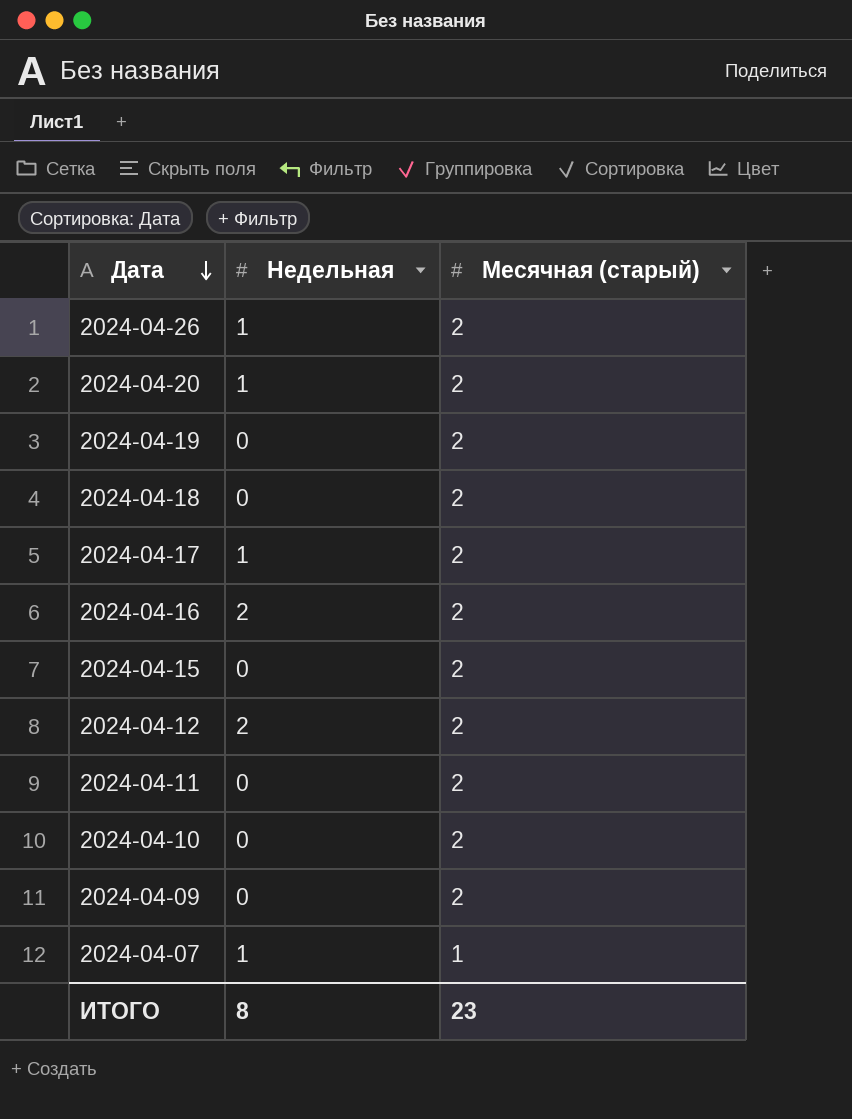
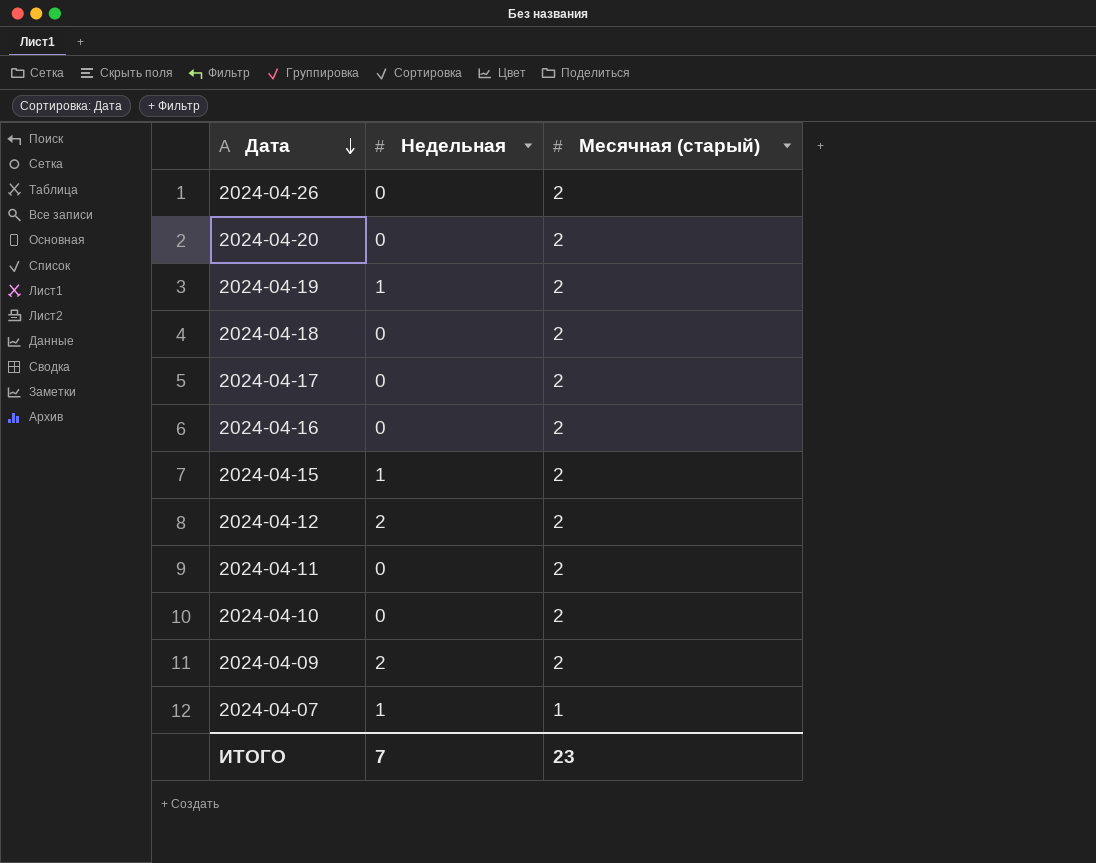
2024-04-26 | Недельная: 1 -> 0
2024-04-20 | Недельная: 1 -> 0
2024-04-19 | Недельная: 0 -> 1
2024-04-17 | Недельная: 1 -> 0
2024-04-16 | Недельная: 2 -> 0
2024-04-15 | Недельная: 0 -> 1
2024-04-09 | Недельная: 0 -> 2
ИТОГО | Недельная: 8 -> 7

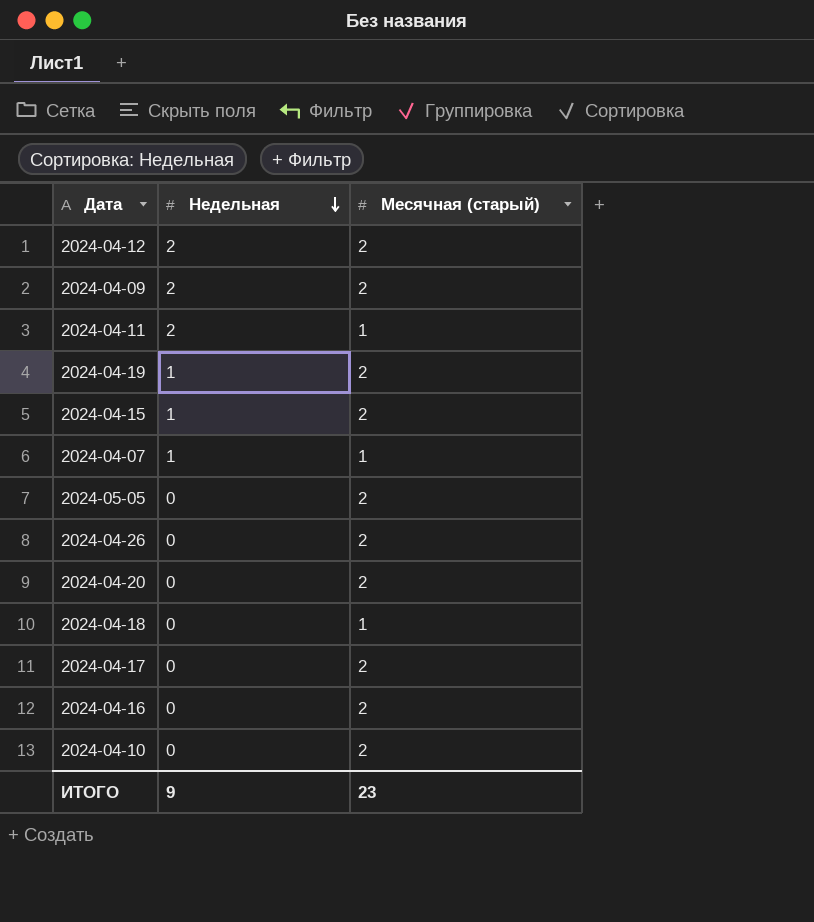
row order: Дата descending -> Недельная descending
2024-04-11 | Недельная: 0 -> 2
2024-04-11 | Месячная (старый): 2 -> 1
row 2024-05-05: none -> 0 | 2
2024-04-18 | Месячная (старый): 2 -> 1
ИТОГО | Недельная: 7 -> 9

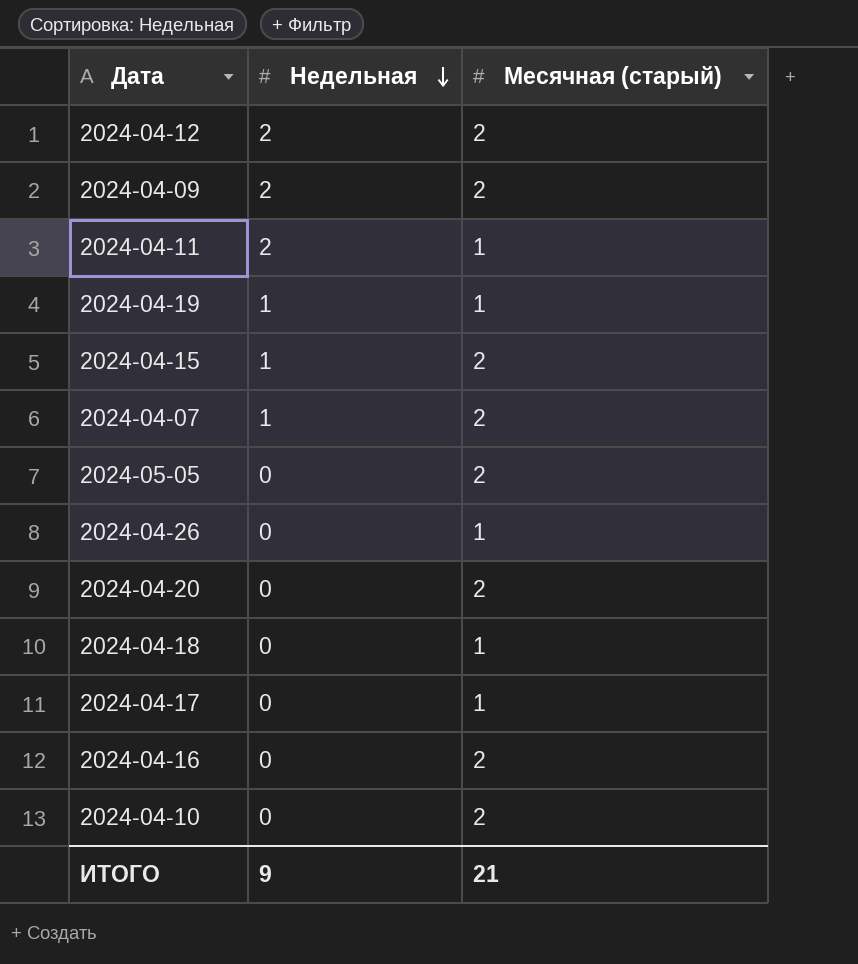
2024-04-19 | Месячная (старый): 2 -> 1
2024-04-07 | Месячная (старый): 1 -> 2
2024-04-26 | Месячная (старый): 2 -> 1
2024-04-17 | Месячная (старый): 2 -> 1
ИТОГО | Месячная (старый): 23 -> 21

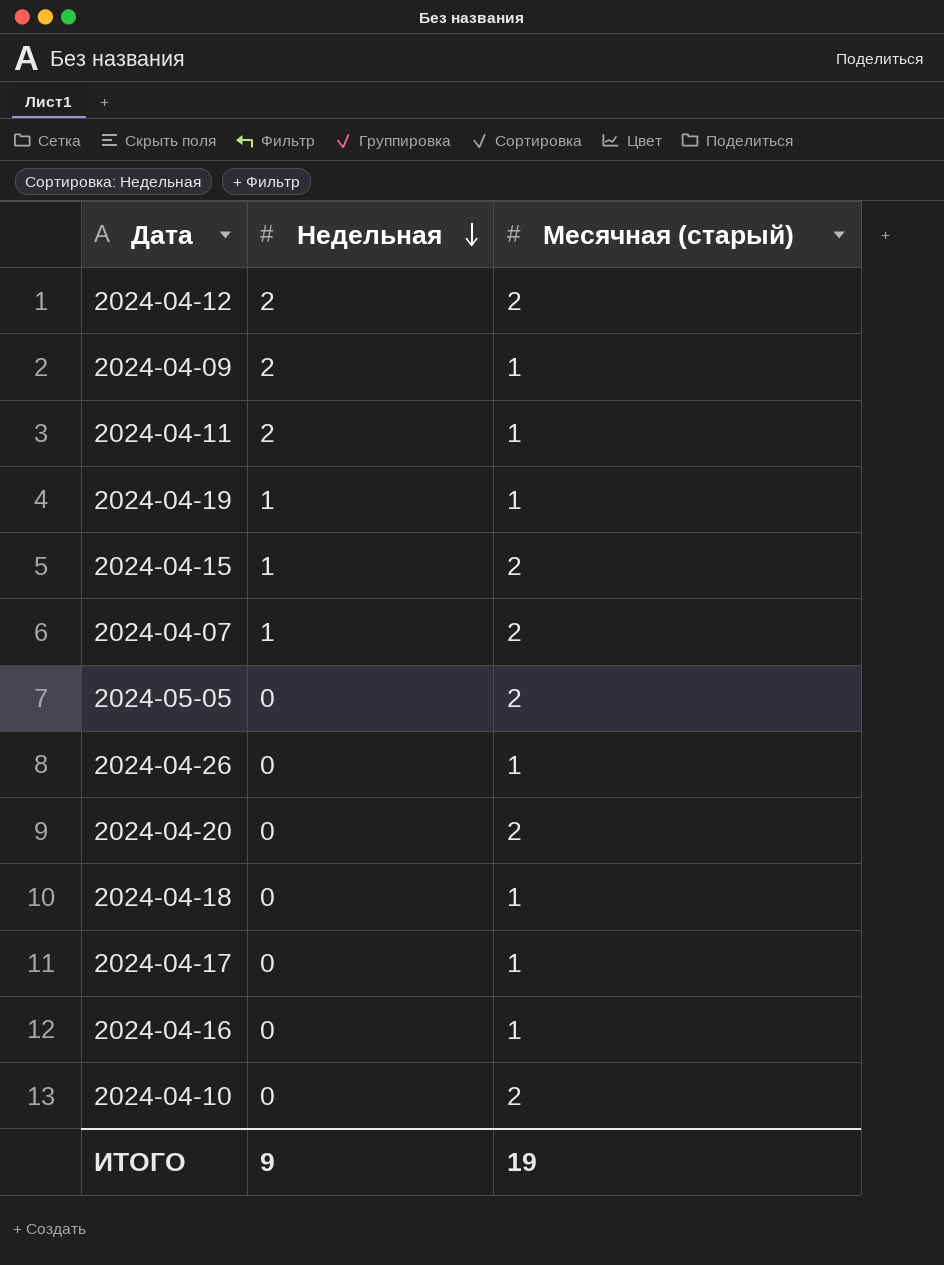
2024-04-09 | Месячная (старый): 2 -> 1
2024-04-16 | Месячная (старый): 2 -> 1
ИТОГО | Месячная (старый): 21 -> 19

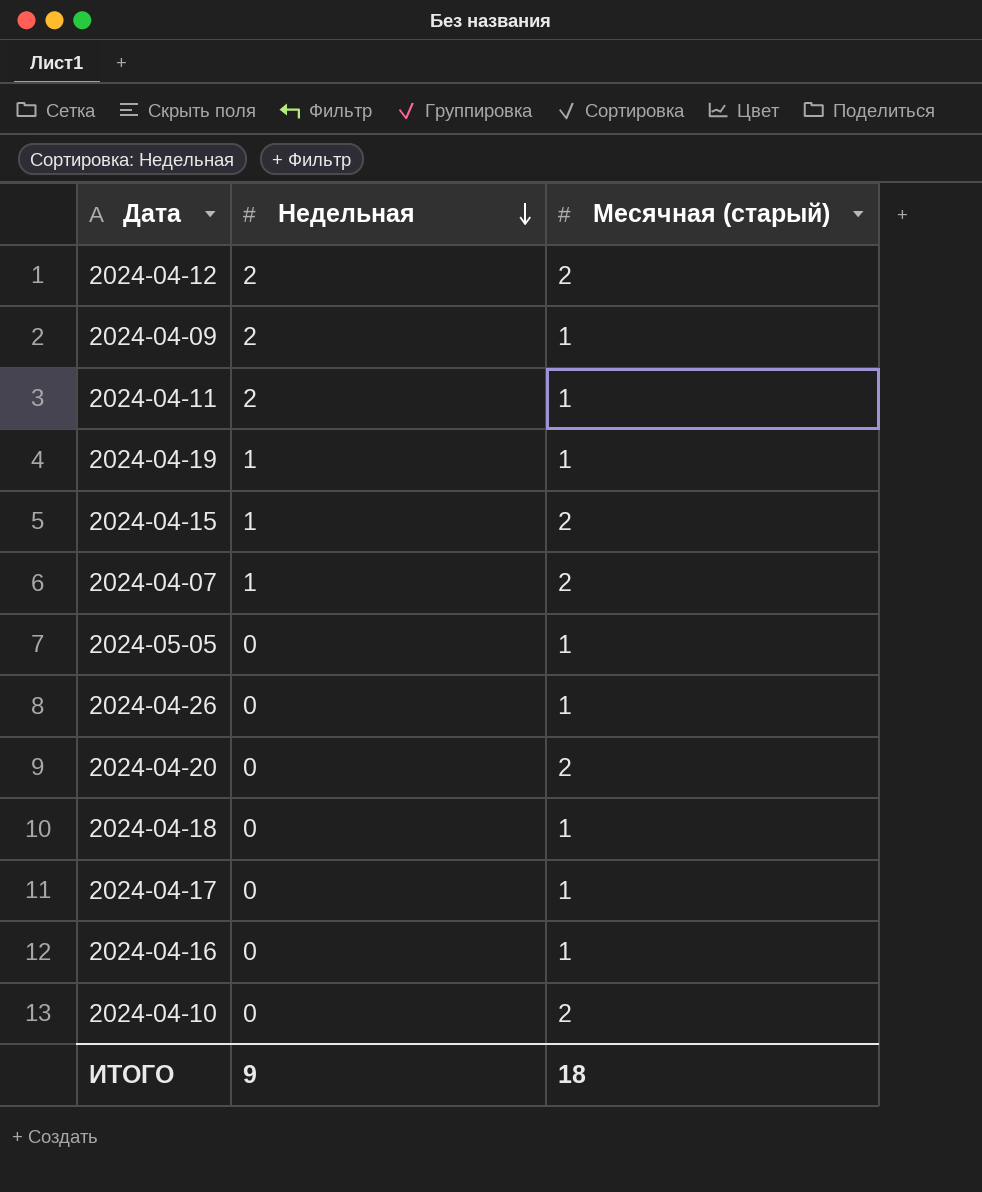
2024-05-05 | Месячная (старый): 2 -> 1
ИТОГО | Месячная (старый): 19 -> 18

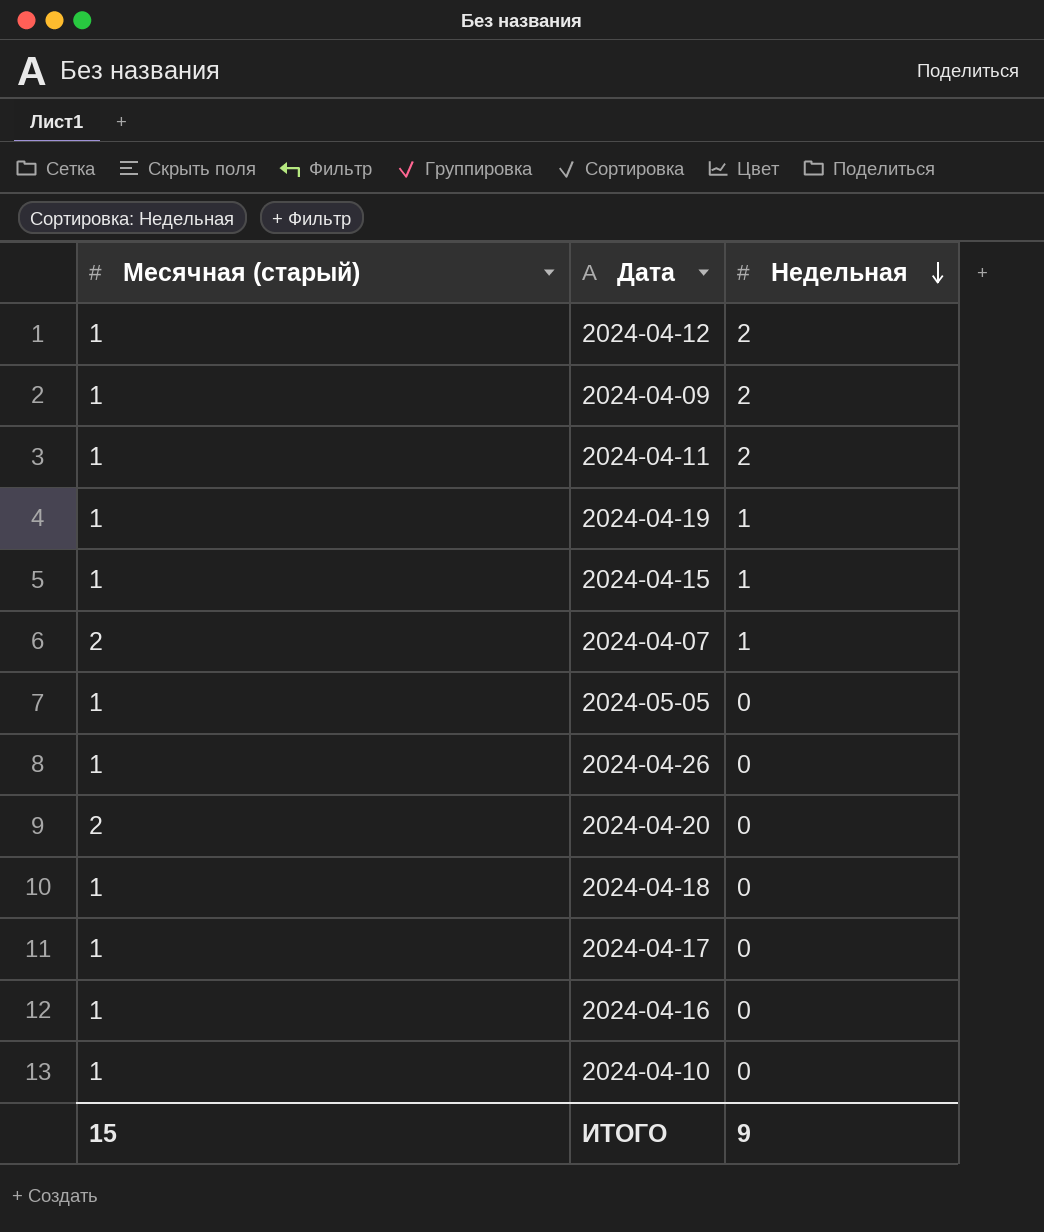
column Месячная (старый) | position: 3 -> 1
2024-04-12 | Месячная (старый): 2 -> 1
2024-04-15 | Месячная (старый): 2 -> 1
2024-04-10 | Месячная (старый): 2 -> 1
ИТОГО | Месячная (старый): 18 -> 15

